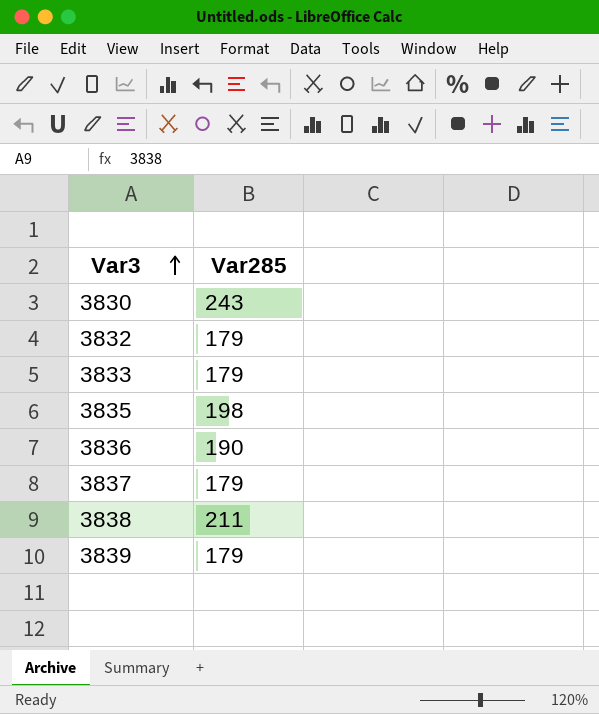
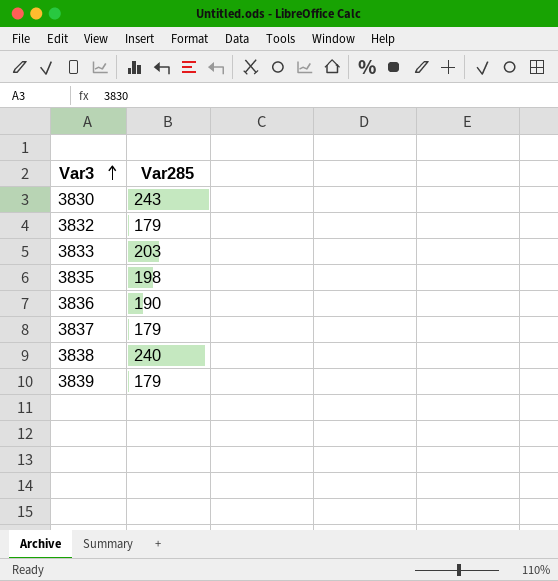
3833 | Var285: 179 -> 203
3838 | Var285: 211 -> 240

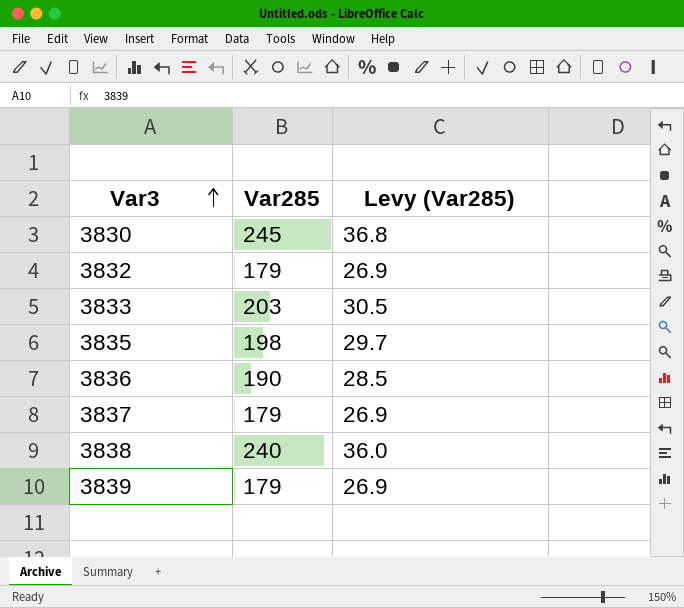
column Levy (Var285) | formula: none -> [Var285] * 0.15
3830 | Var285: 243 -> 245

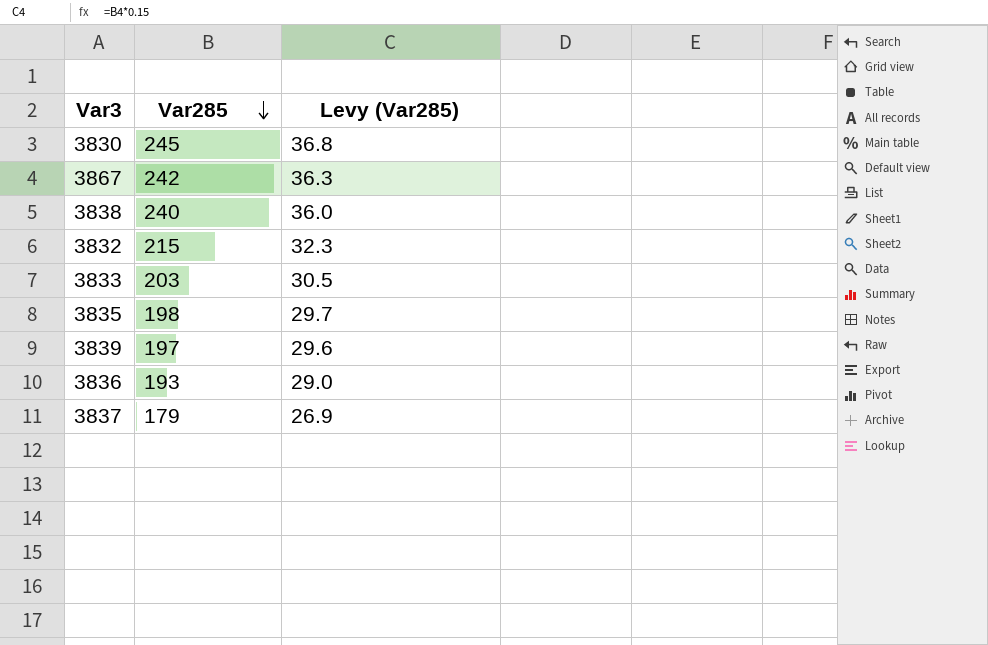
row order: Var3 ascending -> Var285 descending
row 3867: none -> 242 | 36.3
3832 | Var285: 179 -> 215
3832 | Levy (Var285): 26.9 -> 32.3
3839 | Var285: 179 -> 197
3839 | Levy (Var285): 26.9 -> 29.6
3836 | Var285: 190 -> 193
3836 | Levy (Var285): 28.5 -> 29.0

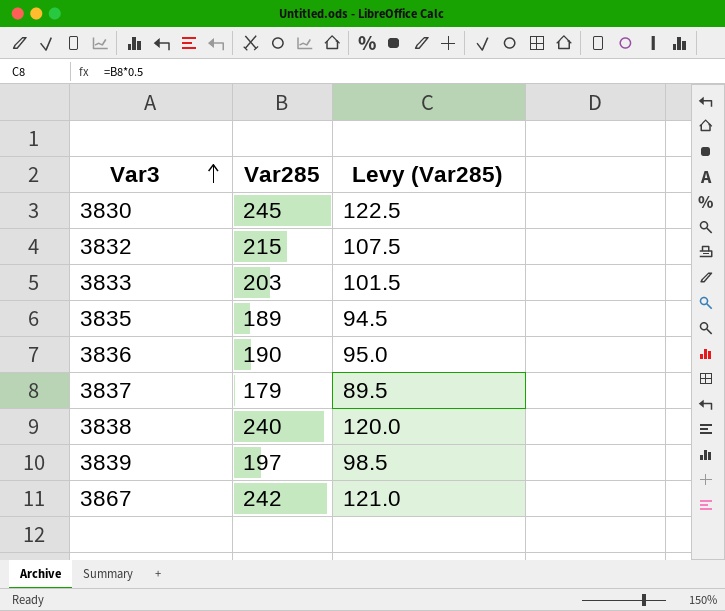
row order: Var285 descending -> Var3 ascending
column Levy (Var285) | formula: [Var285] * 0.15 -> [Var285] * 0.5
3835 | Var285: 198 -> 189
3836 | Var285: 193 -> 190

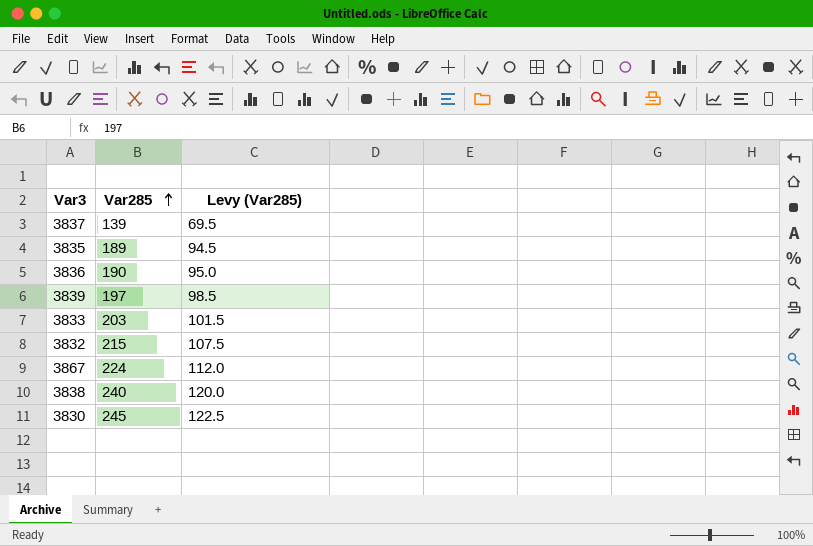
row order: Var3 ascending -> Var285 ascending
3837 | Var285: 179 -> 139
3837 | Levy (Var285): 89.5 -> 69.5
3867 | Var285: 242 -> 224
3867 | Levy (Var285): 121.0 -> 112.0

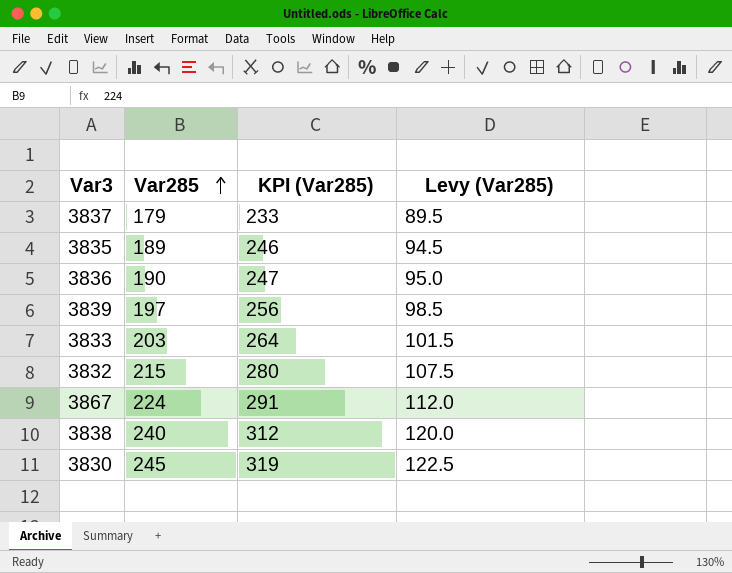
column KPI (Var285) | formula: none -> [Var285] * 1.3
3837 | Var285: 139 -> 179
3837 | Levy (Var285): 69.5 -> 89.5

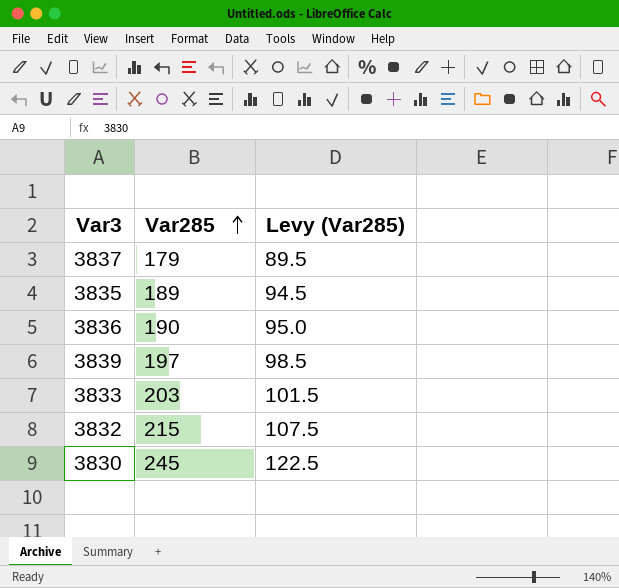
column KPI (Var285) | formula: [Var285] * 1.3 -> none
row 3867: 224 | 291 | 112.0 -> none
row 3838: 240 | 312 | 120.0 -> none

